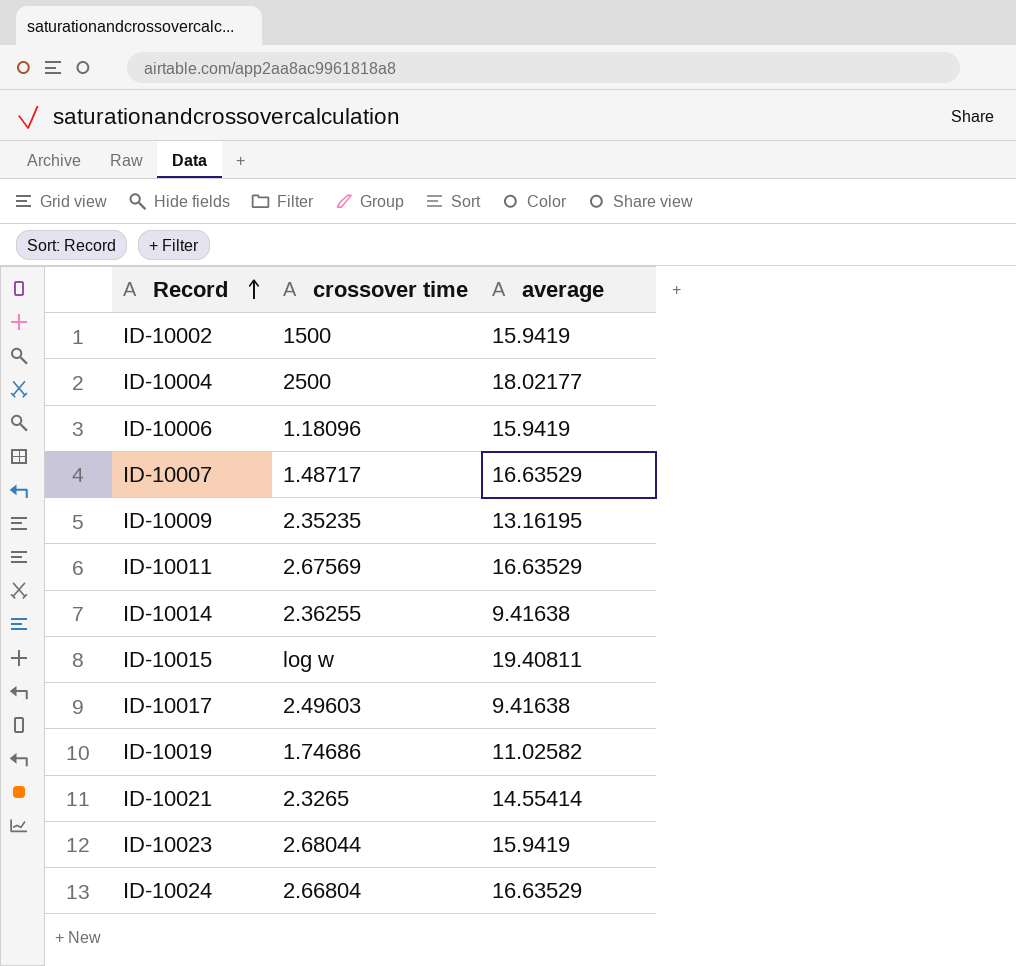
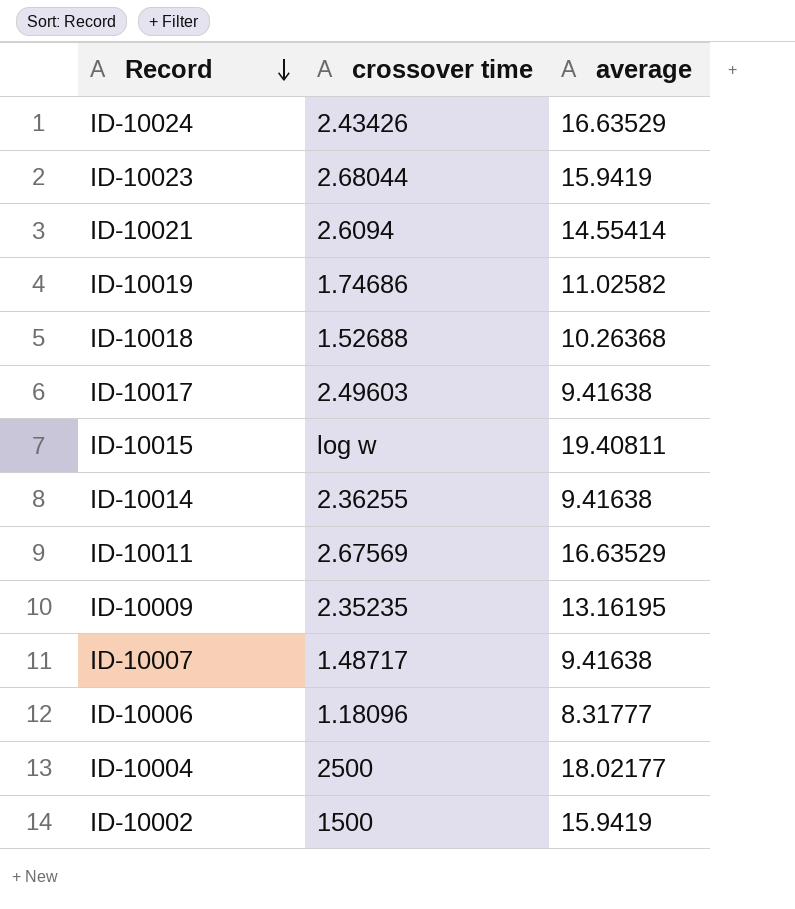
row order: Record ascending -> Record descending
ID-10024 | crossover time: 2.66804 -> 2.43426
ID-10021 | crossover time: 2.3265 -> 2.6094
row ID-10018: none -> 1.52688 | 10.26368
ID-10007 | average: 16.63529 -> 9.41638
ID-10006 | average: 15.9419 -> 8.31777

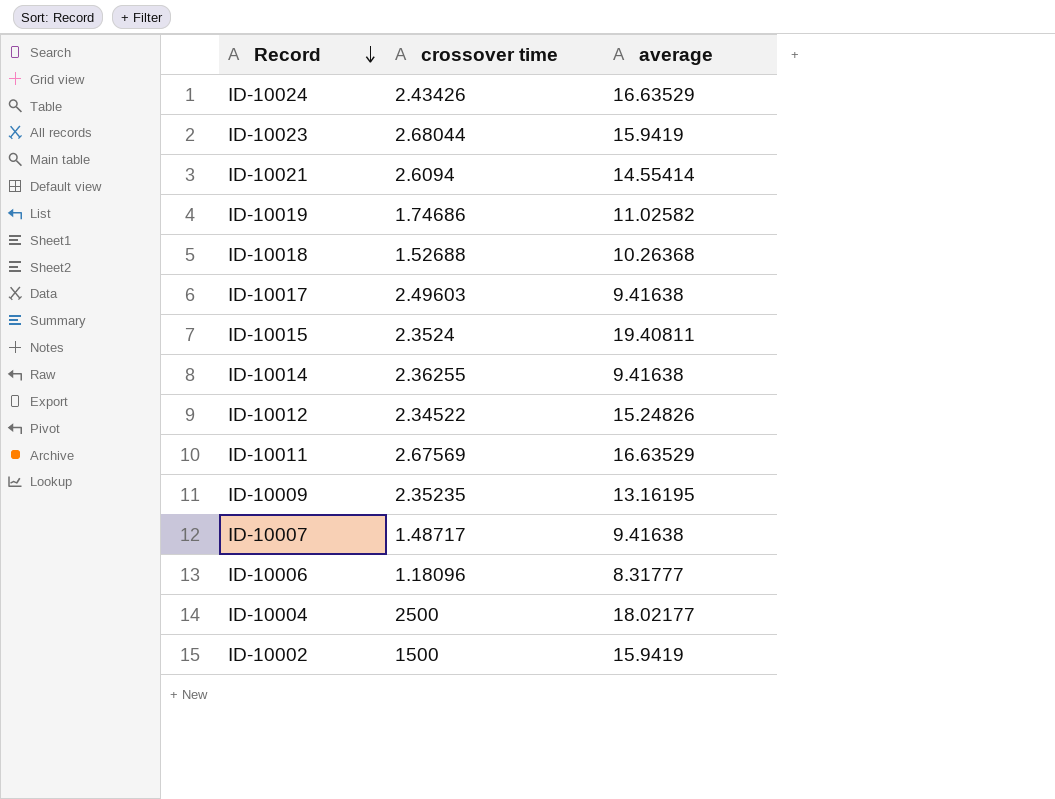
ID-10015 | crossover time: log w -> 2.3524
row ID-10012: none -> 2.34522 | 15.24826

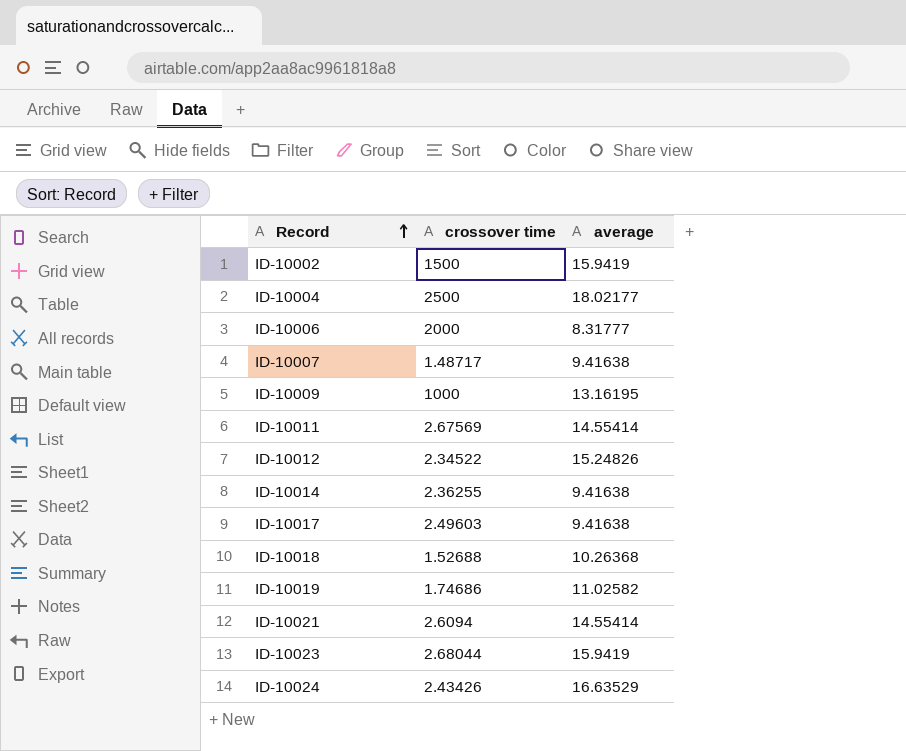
row order: Record descending -> Record ascending
row ID-10015: 2.3524 | 19.40811 -> none
ID-10006 | crossover time: 1.18096 -> 2000
ID-10009 | crossover time: 2.35235 -> 1000
ID-10011 | average: 16.63529 -> 14.55414

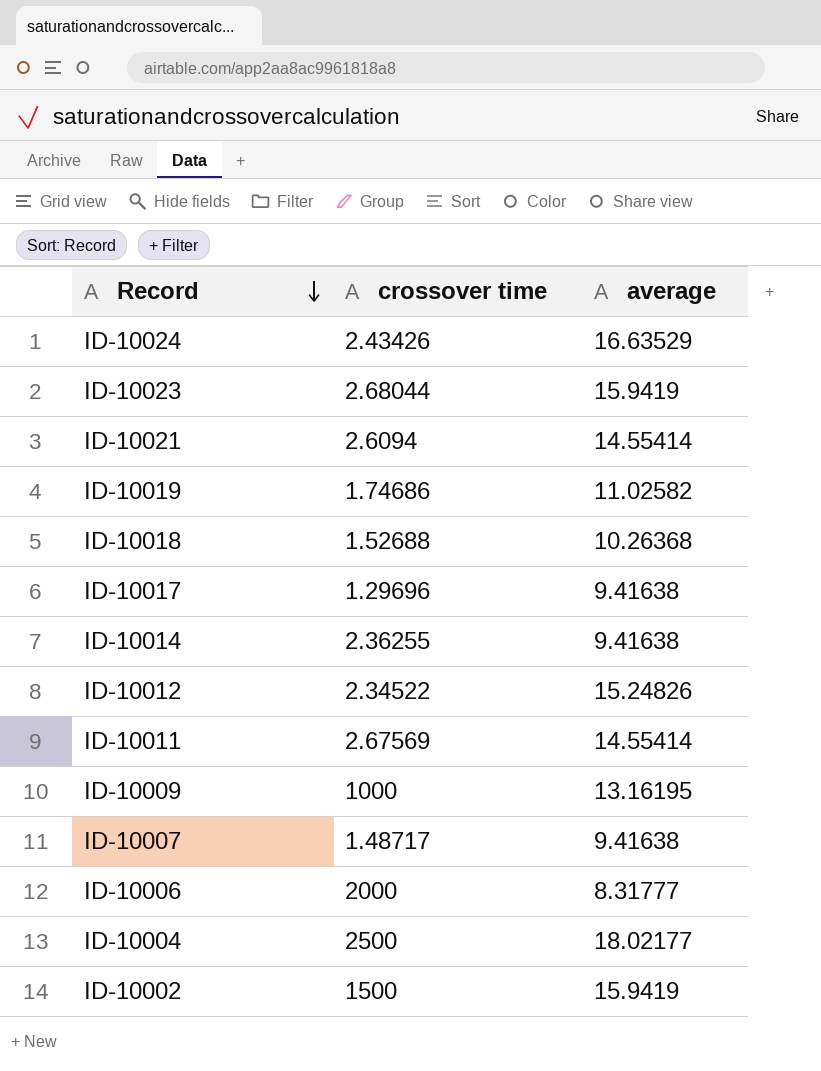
row order: Record ascending -> Record descending
ID-10017 | crossover time: 2.49603 -> 1.29696

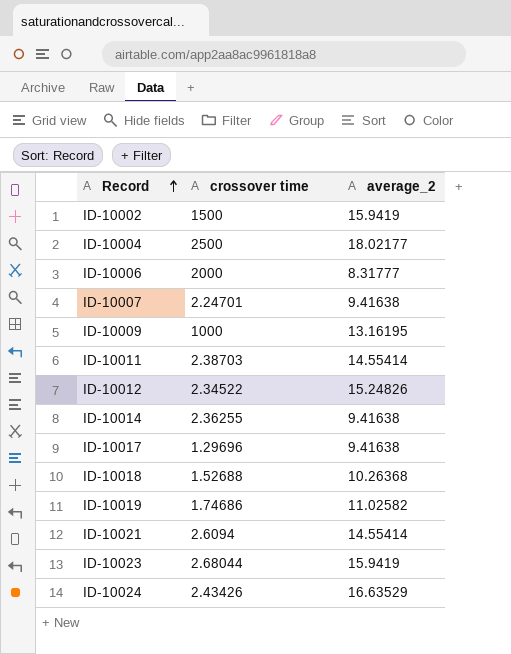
row order: Record descending -> Record ascending
column name: average -> average_2
ID-10007 | crossover time: 1.48717 -> 2.24701
ID-10011 | crossover time: 2.67569 -> 2.38703

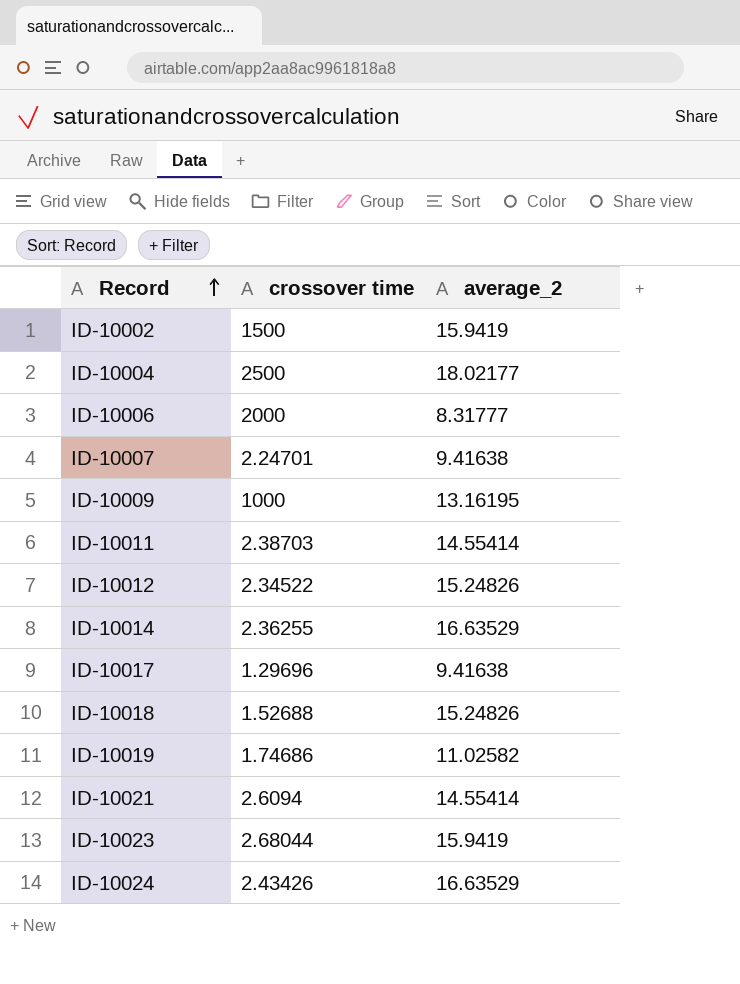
ID-10014 | average_2: 9.41638 -> 16.63529
ID-10018 | average_2: 10.26368 -> 15.24826

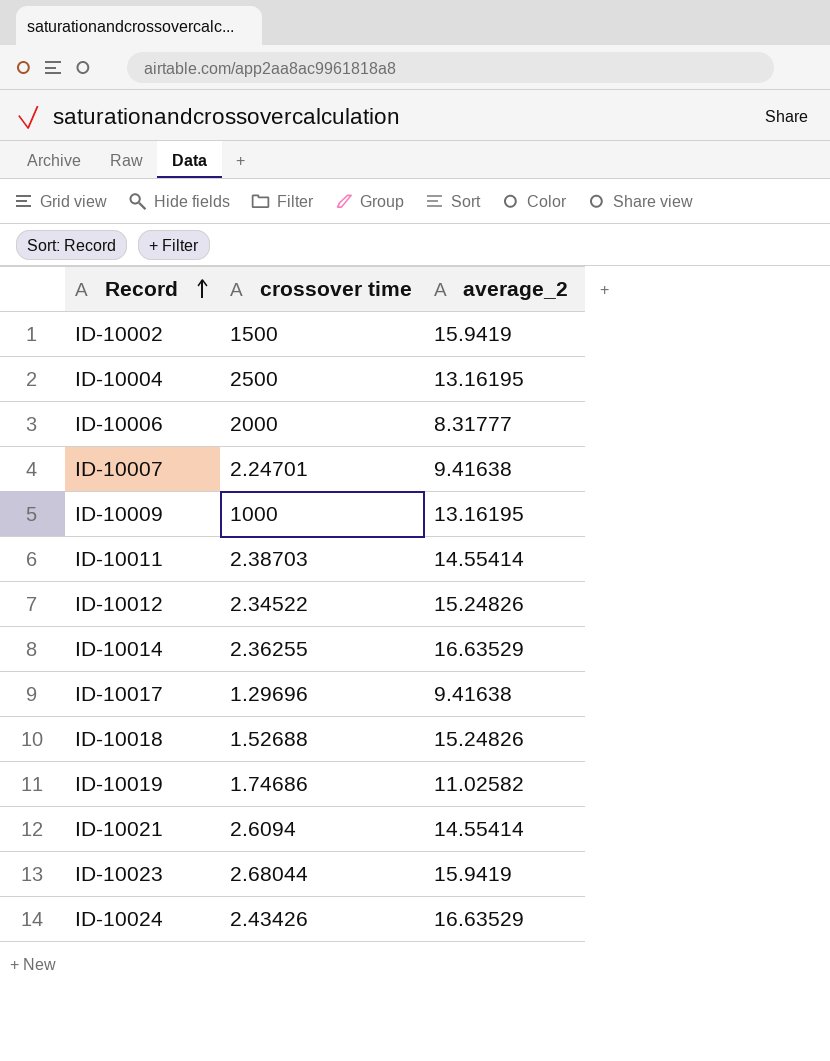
ID-10004 | average_2: 18.02177 -> 13.16195

